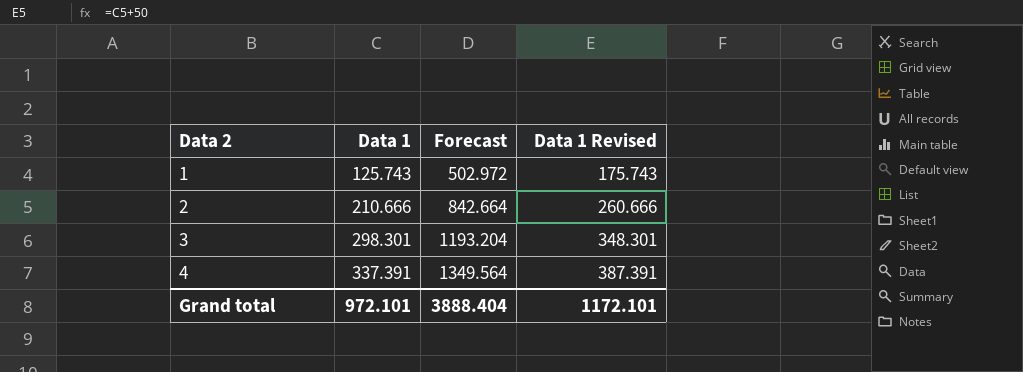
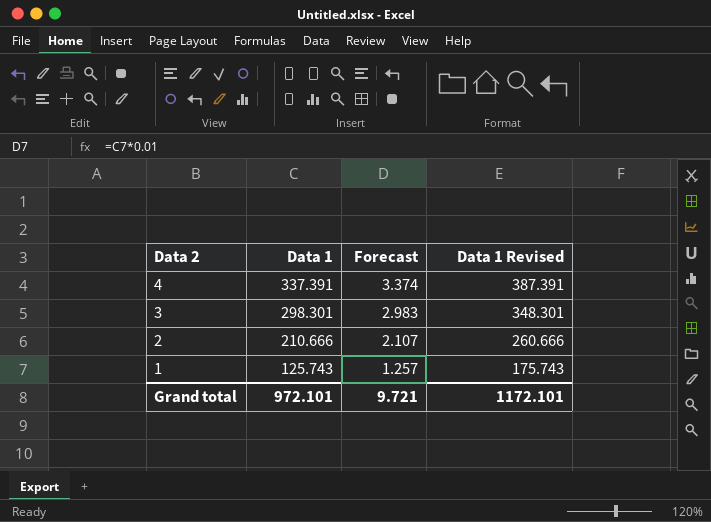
row order: Data 2 ascending -> Data 2 descending
column Forecast | formula: [Data 1] * 4 -> [Data 1] * 0.01
Grand total | Forecast: 3888.404 -> 9.721

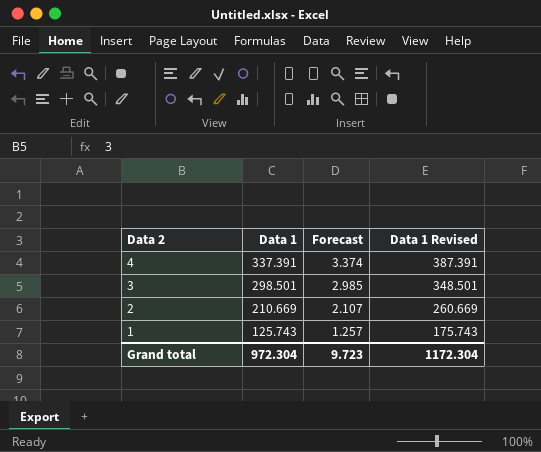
3 | Data 1: 298.301 -> 298.501
3 | Forecast: 2.983 -> 2.985
3 | Data 1 Revised: 348.301 -> 348.501
2 | Data 1: 210.666 -> 210.669
2 | Data 1 Revised: 260.666 -> 260.669
Grand total | Data 1: 972.101 -> 972.304
Grand total | Forecast: 9.721 -> 9.723
Grand total | Data 1 Revised: 1172.101 -> 1172.304

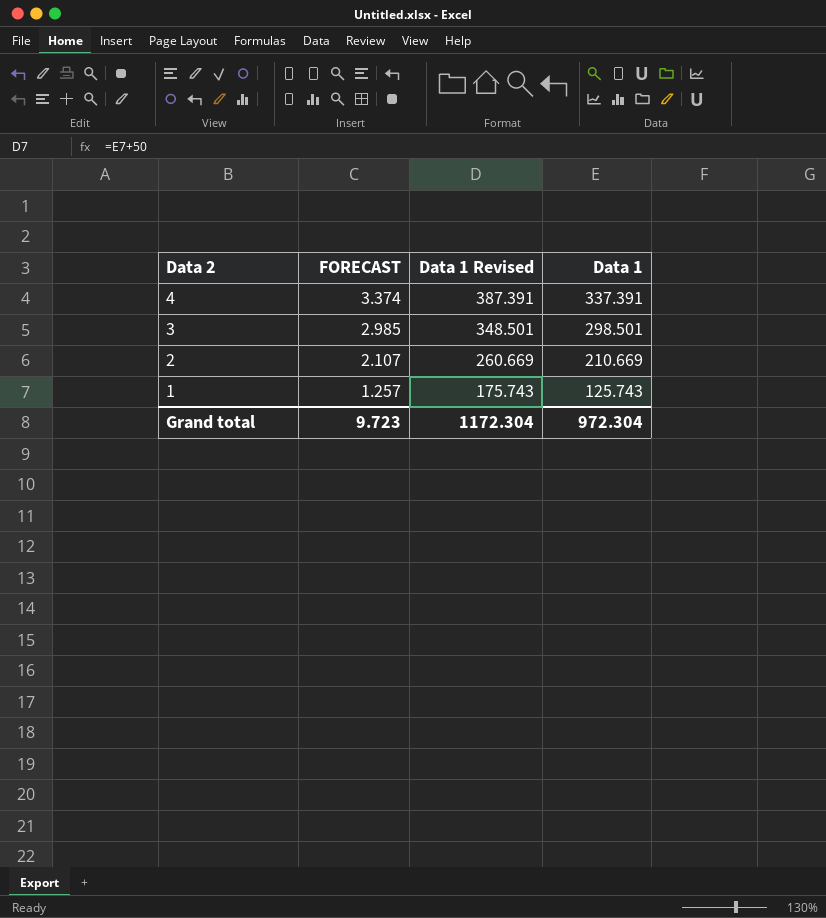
column name: Forecast -> FORECAST
column Data 1 | position: 2 -> 4

